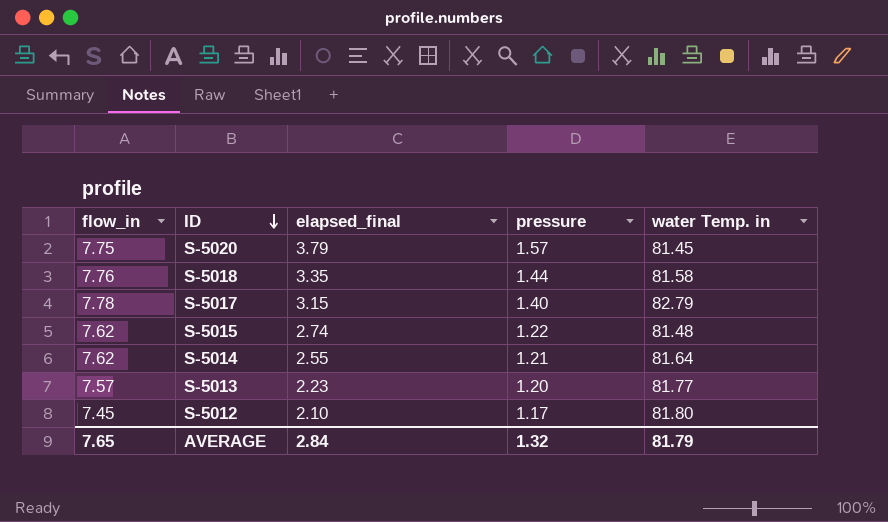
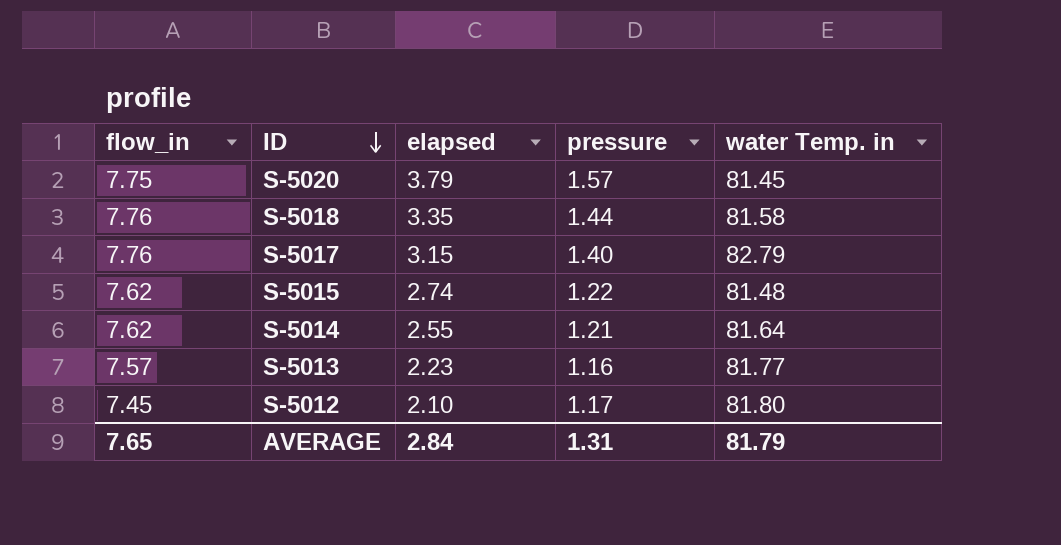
column name: elapsed_final -> elapsed
S-5017 | flow_in: 7.78 -> 7.76
S-5013 | pressure: 1.20 -> 1.16
AVERAGE | pressure: 1.32 -> 1.31

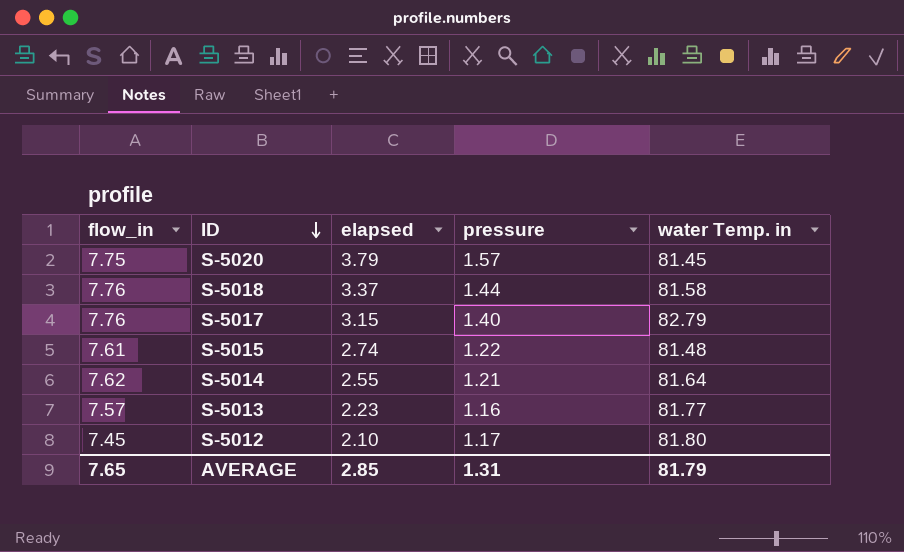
S-5018 | elapsed: 3.35 -> 3.37
S-5015 | flow_in: 7.62 -> 7.61
AVERAGE | elapsed: 2.84 -> 2.85

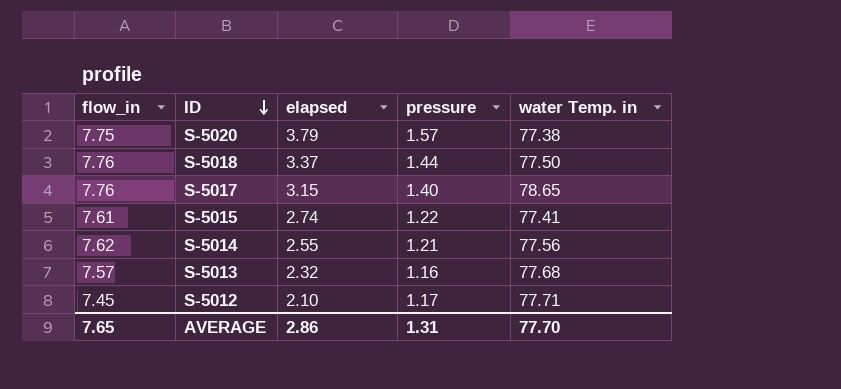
S-5020 | water Temp. in: 81.45 -> 77.38
S-5018 | water Temp. in: 81.58 -> 77.50
S-5017 | water Temp. in: 82.79 -> 78.65
S-5015 | water Temp. in: 81.48 -> 77.41
S-5014 | water Temp. in: 81.64 -> 77.56
S-5013 | elapsed: 2.23 -> 2.32
S-5013 | water Temp. in: 81.77 -> 77.68
S-5012 | water Temp. in: 81.80 -> 77.71
AVERAGE | elapsed: 2.85 -> 2.86
AVERAGE | water Temp. in: 81.79 -> 77.70

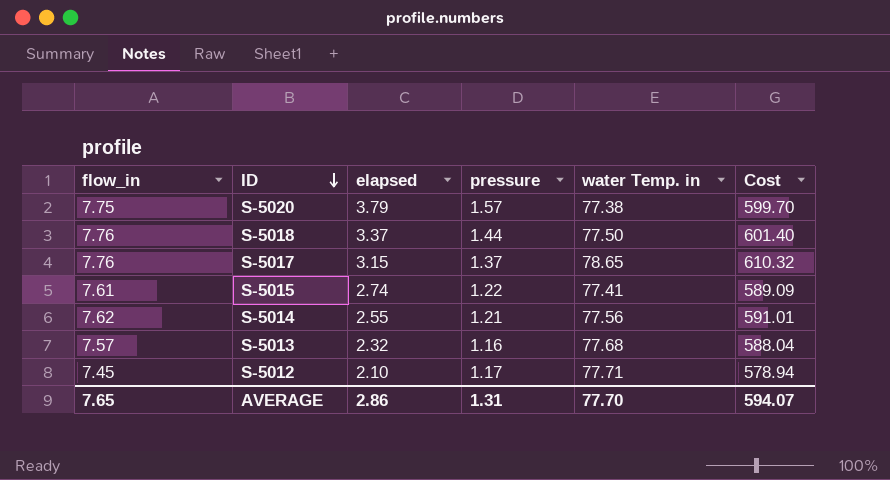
column Cost | formula: none -> [flow_in] * [water Temp. in]
S-5017 | pressure: 1.40 -> 1.37

